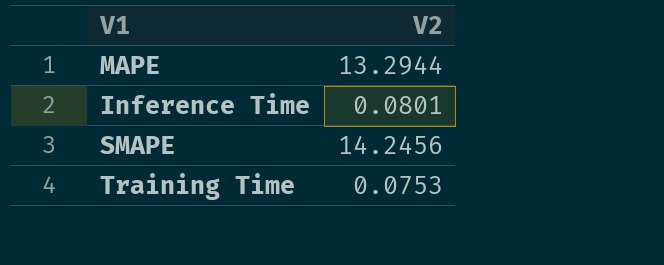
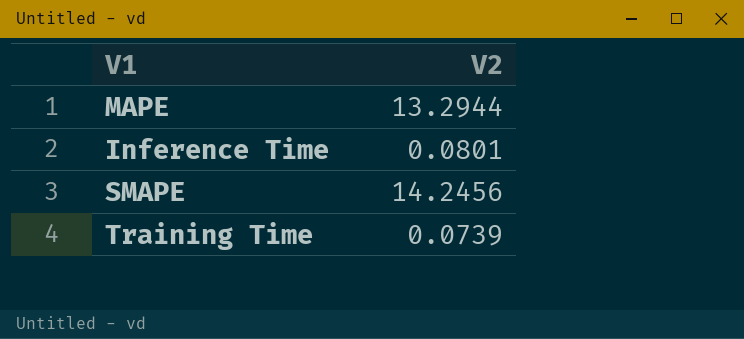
Training Time | V2: 0.0753 -> 0.0739

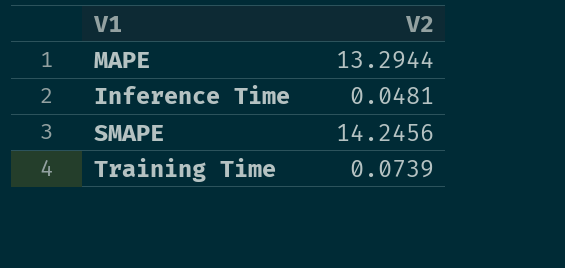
Inference Time | V2: 0.0801 -> 0.0481

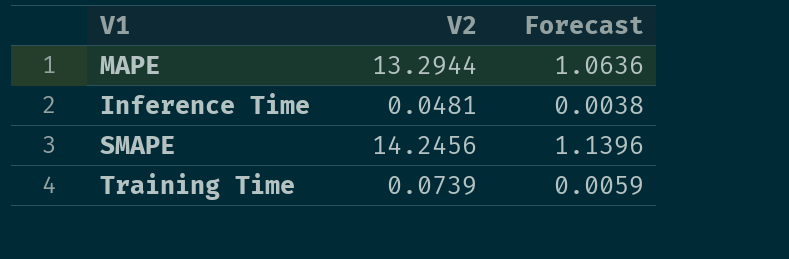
column Forecast | formula: none -> [V2] * 0.08

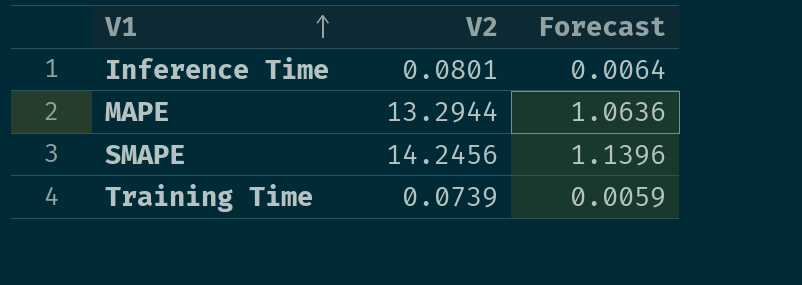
row order: none -> V1 ascending
Inference Time | V2: 0.0481 -> 0.0801
Inference Time | Forecast: 0.0038 -> 0.0064

